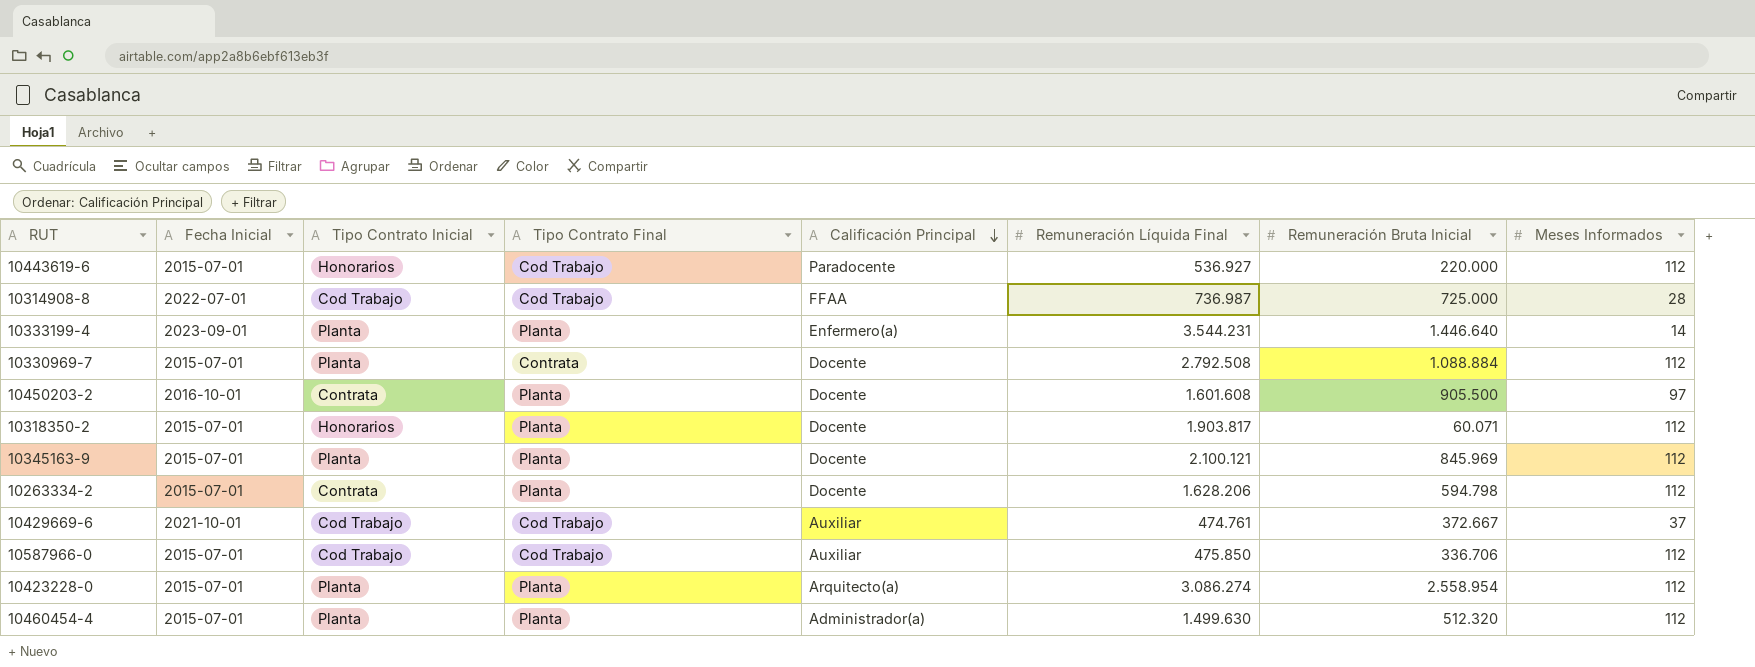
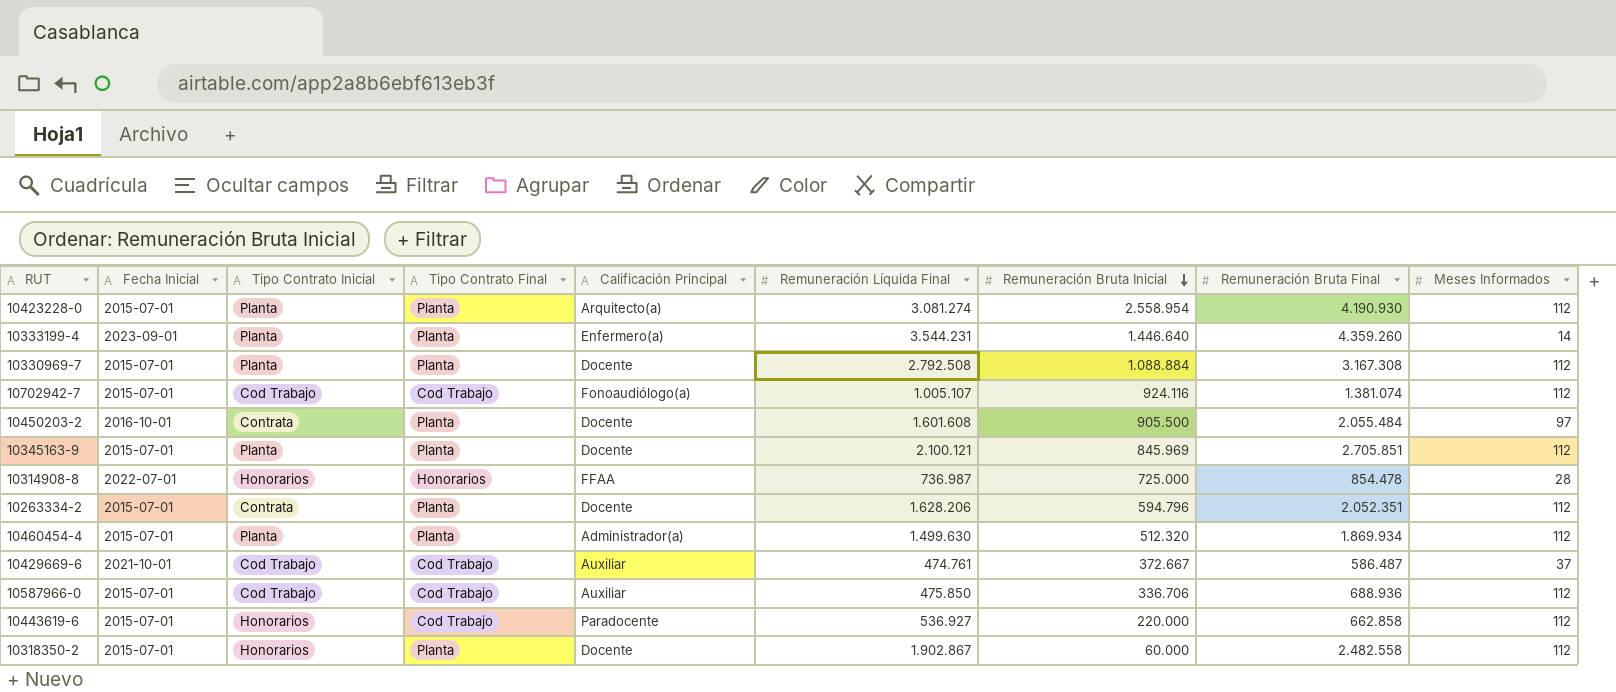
row order: Calificación Principal descending -> Remuneración Bruta Inicial descending
column Remuneración Bruta Final | position: none -> 8
10423228-0 | Remuneración Líquida Final: 3.086.274 -> 3.081.274
10330969-7 | Tipo Contrato Final: Contrata -> Planta
row 10702942-7: none -> 2015-07-01 | Cod Trabajo | Cod Trabajo | Fonoaudiólogo(a) | 1.005.107 | 924.116 | 1.381.074 | 112
10314908-8 | Tipo Contrato Inicial: Cod Trabajo -> Honorarios
10314908-8 | Tipo Contrato Final: Cod Trabajo -> Honorarios
10263334-2 | Remuneración Bruta Inicial: 594.798 -> 594.796
10318350-2 | Remuneración Líquida Final: 1.903.817 -> 1.902.867
10318350-2 | Remuneración Bruta Inicial: 60.071 -> 60.000

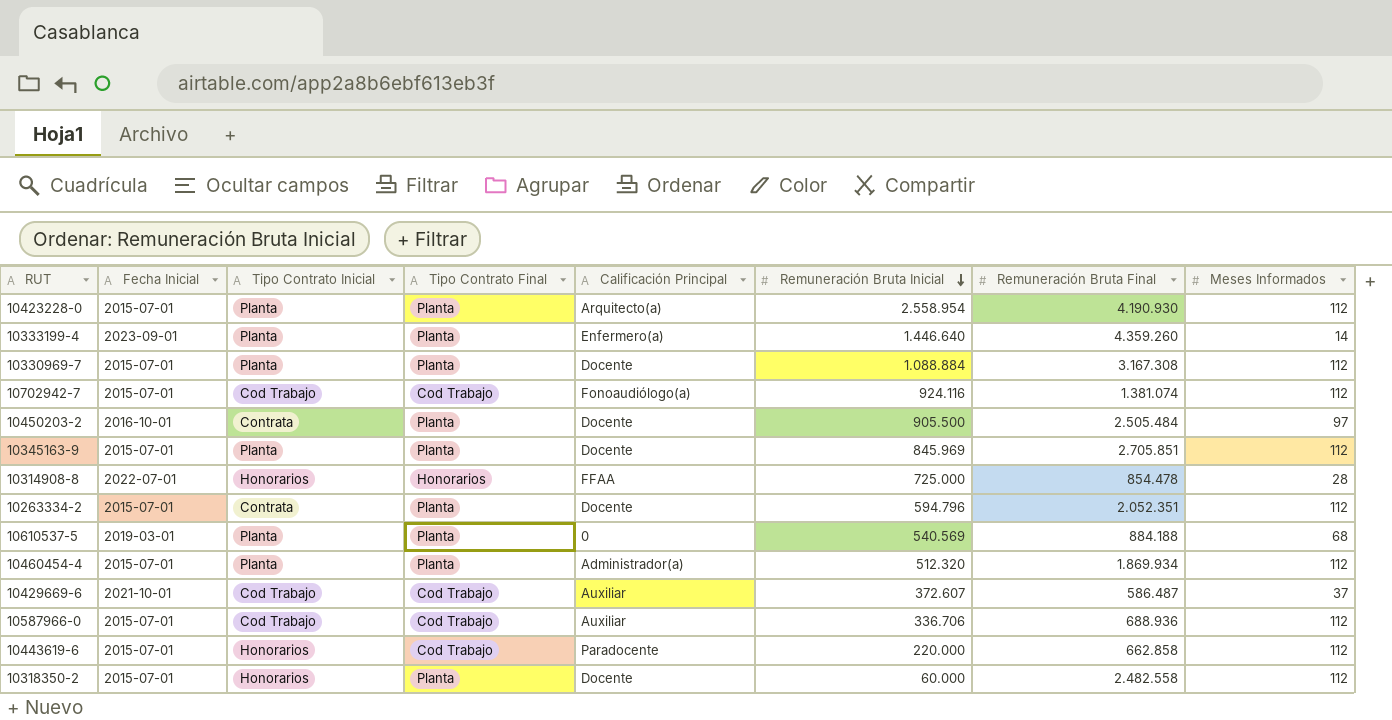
column Remuneración Líquida Final | position: 6 -> none
10450203-2 | Remuneración Bruta Final: 2.055.484 -> 2.505.484
row 10610537-5: none -> 2019-03-01 | Planta | Planta | 0 | 540.569 | 884.188 | 68
10429669-6 | Remuneración Bruta Inicial: 372.667 -> 372.607

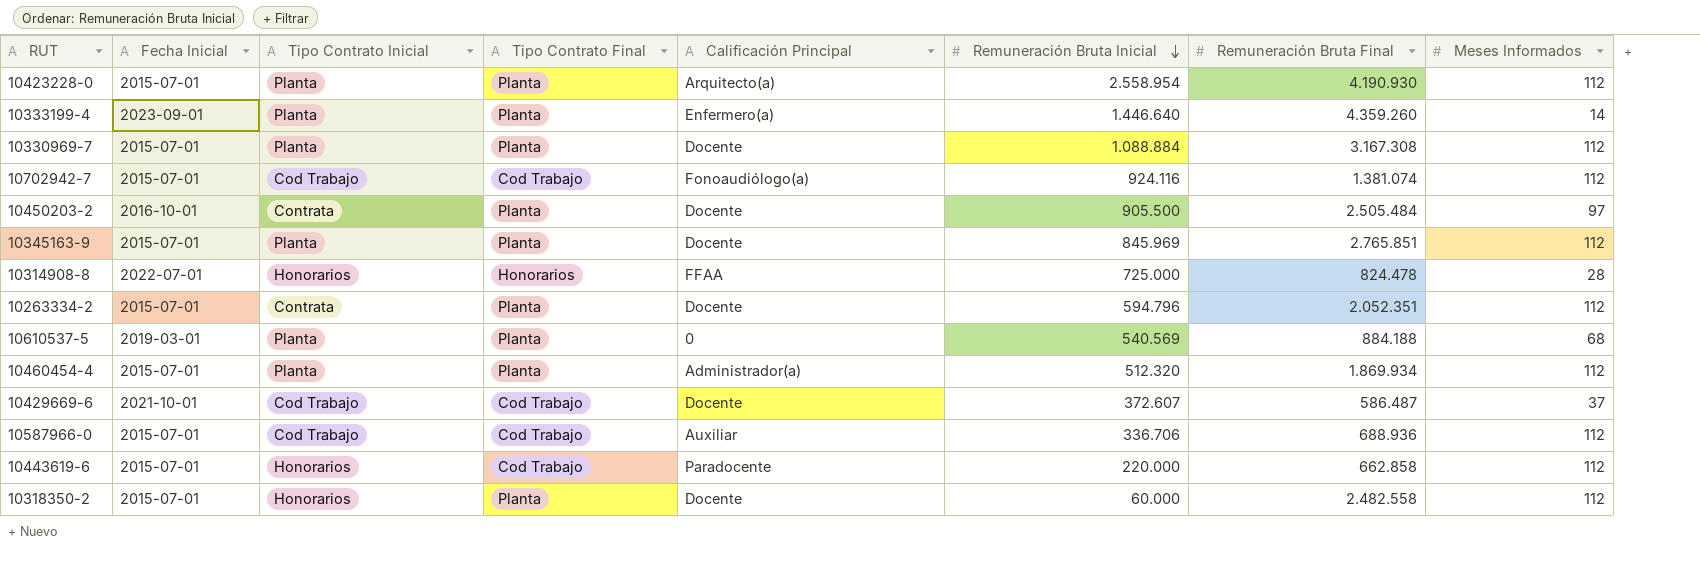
10345163-9 | Remuneración Bruta Final: 2.705.851 -> 2.765.851
10314908-8 | Remuneración Bruta Final: 854.478 -> 824.478
10429669-6 | Calificación Principal: Auxiliar -> Docente

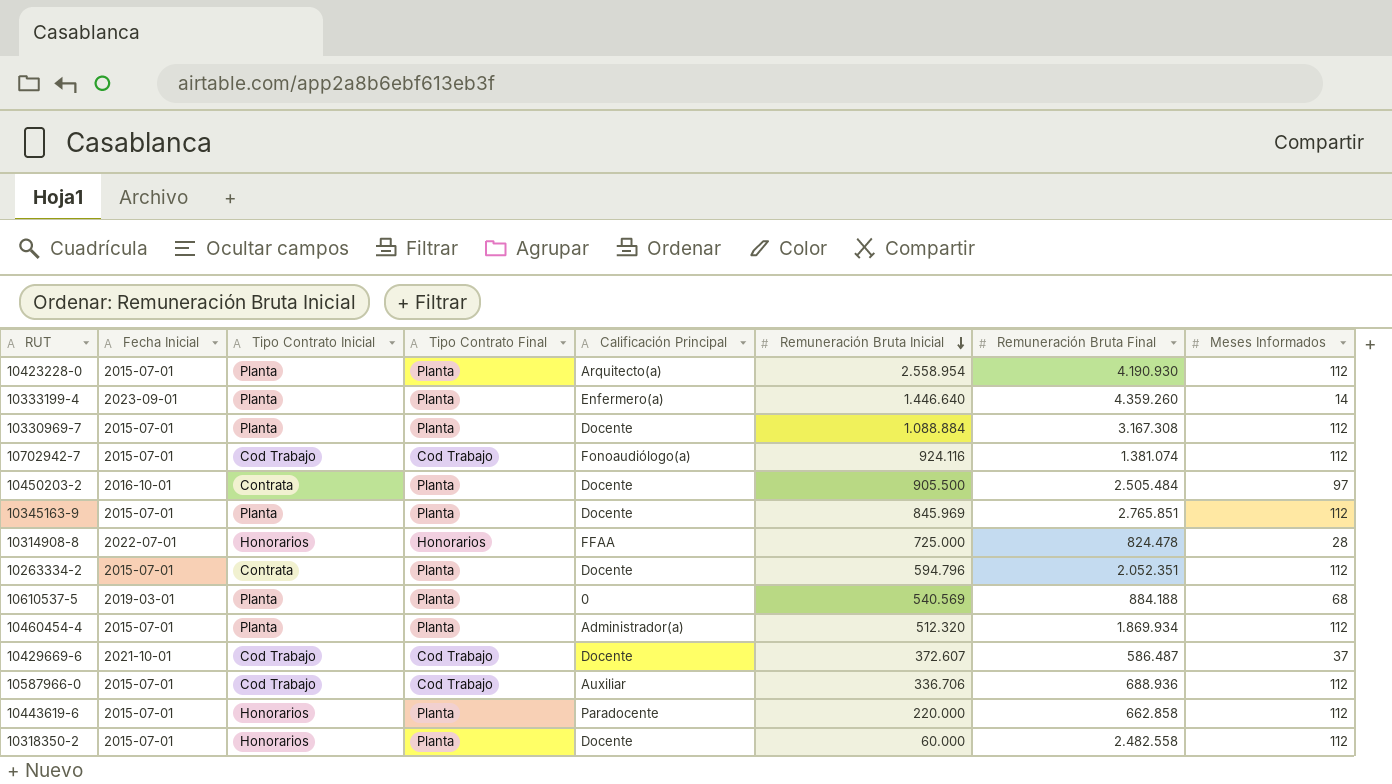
10443619-6 | Tipo Contrato Final: Cod Trabajo -> Planta

